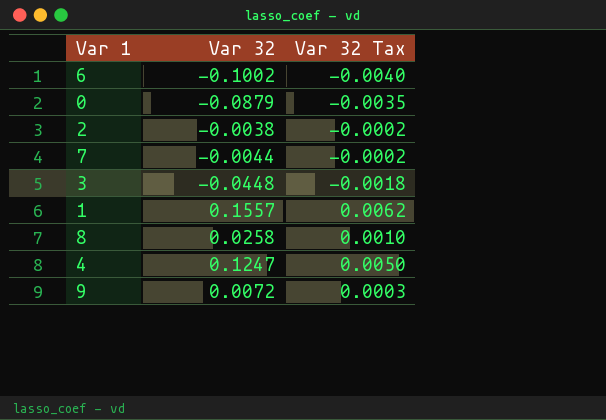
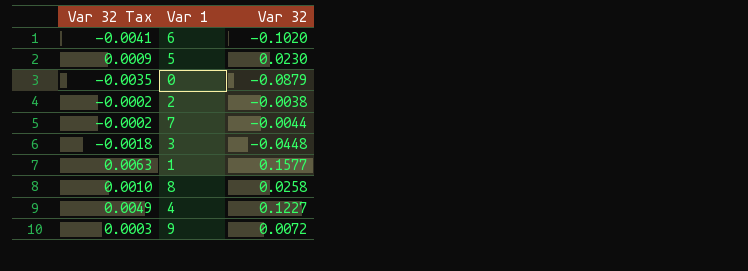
column Var 32 Tax | position: 3 -> 1
6 | Var 32 Tax: -0.0040 -> -0.0041
6 | Var 32: -0.1002 -> -0.1020
row 5: none -> 0.0009 | 0.0230
1 | Var 32 Tax: 0.0062 -> 0.0063
1 | Var 32: 0.1557 -> 0.1577
4 | Var 32 Tax: 0.0050 -> 0.0049
4 | Var 32: 0.1247 -> 0.1227

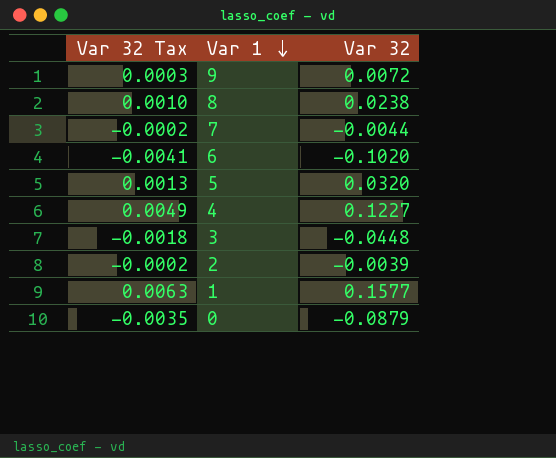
row order: none -> Var 1 descending
8 | Var 32: 0.0258 -> 0.0238
5 | Var 32 Tax: 0.0009 -> 0.0013
5 | Var 32: 0.0230 -> 0.0320
2 | Var 32: -0.0038 -> -0.0039

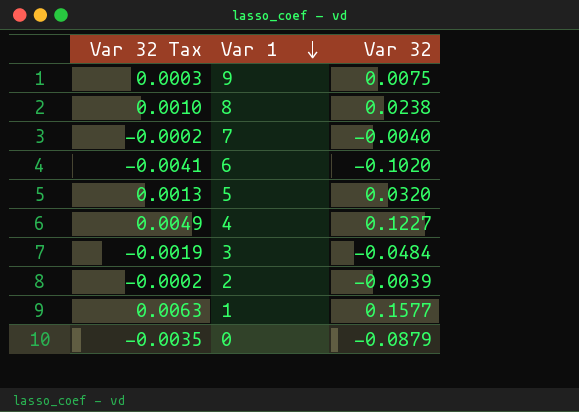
9 | Var 32: 0.0072 -> 0.0075
7 | Var 32: -0.0044 -> -0.0040
3 | Var 32 Tax: -0.0018 -> -0.0019
3 | Var 32: -0.0448 -> -0.0484

